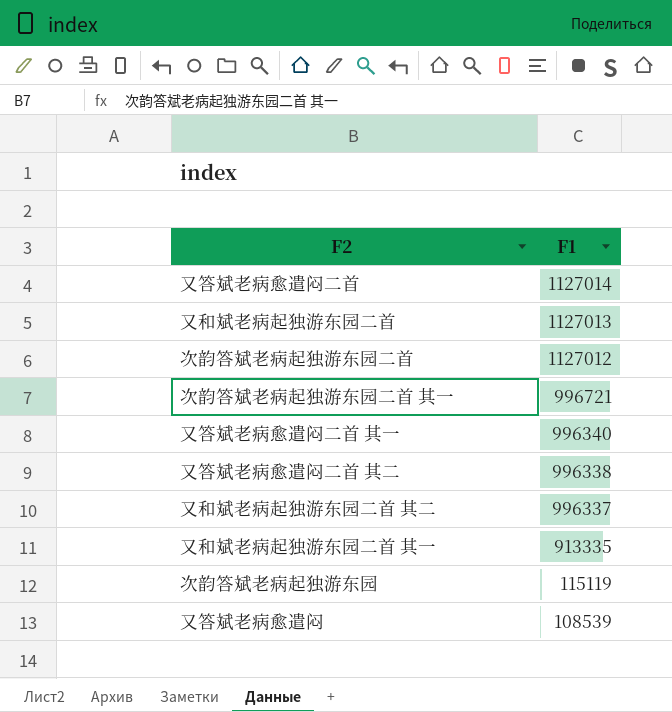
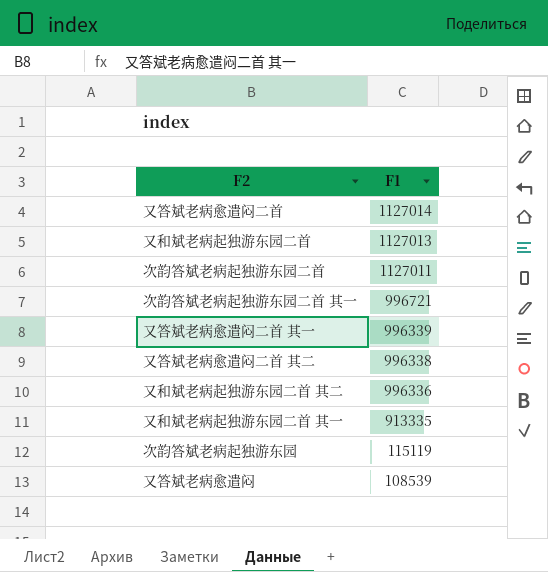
次韵答斌老病起独游东园二首 | F1: 1127012 -> 1127011
又答斌老病愈遣闷二首 其一 | F1: 996340 -> 996339
又和斌老病起独游东园二首 其二 | F1: 996337 -> 996336

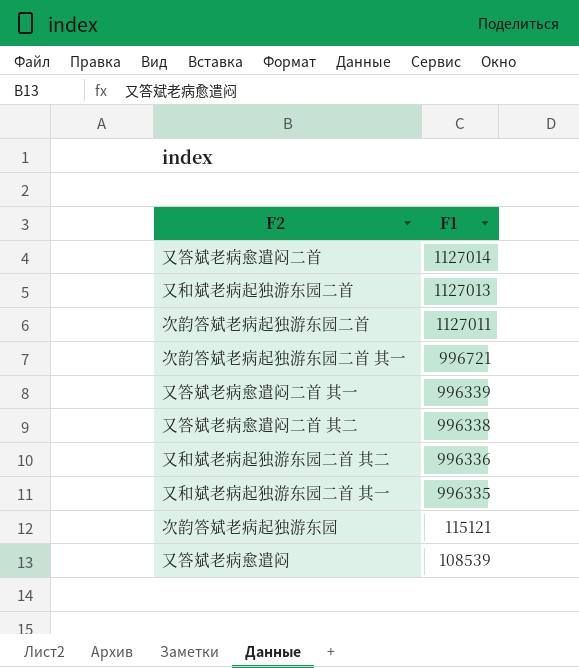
又和斌老病起独游东园二首 其一 | F1: 913335 -> 996335
次韵答斌老病起独游东园 | F1: 115119 -> 115121

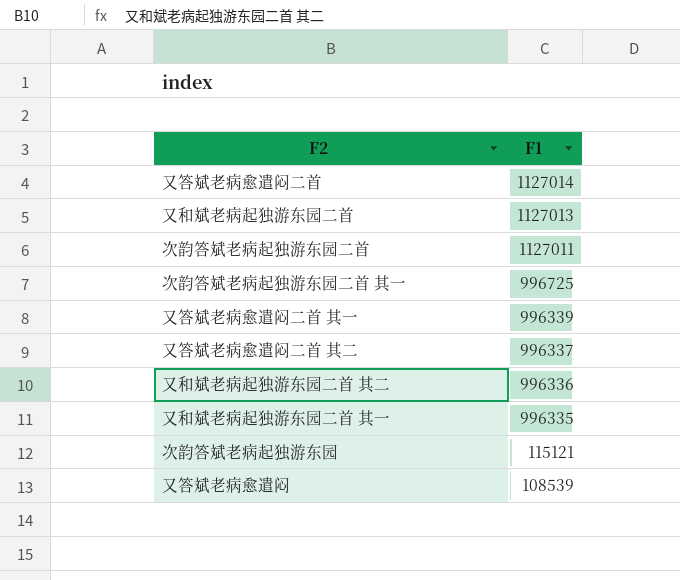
次韵答斌老病起独游东园二首 其一 | F1: 996721 -> 996725
又答斌老病愈遣闷二首 其二 | F1: 996338 -> 996337

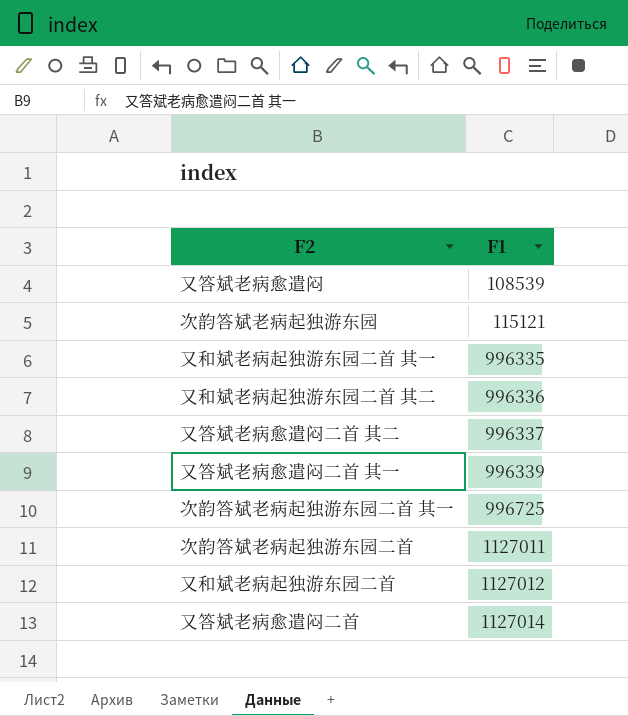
row order: F1 descending -> F1 ascending
又和斌老病起独游东园二首 | F1: 1127013 -> 1127012

